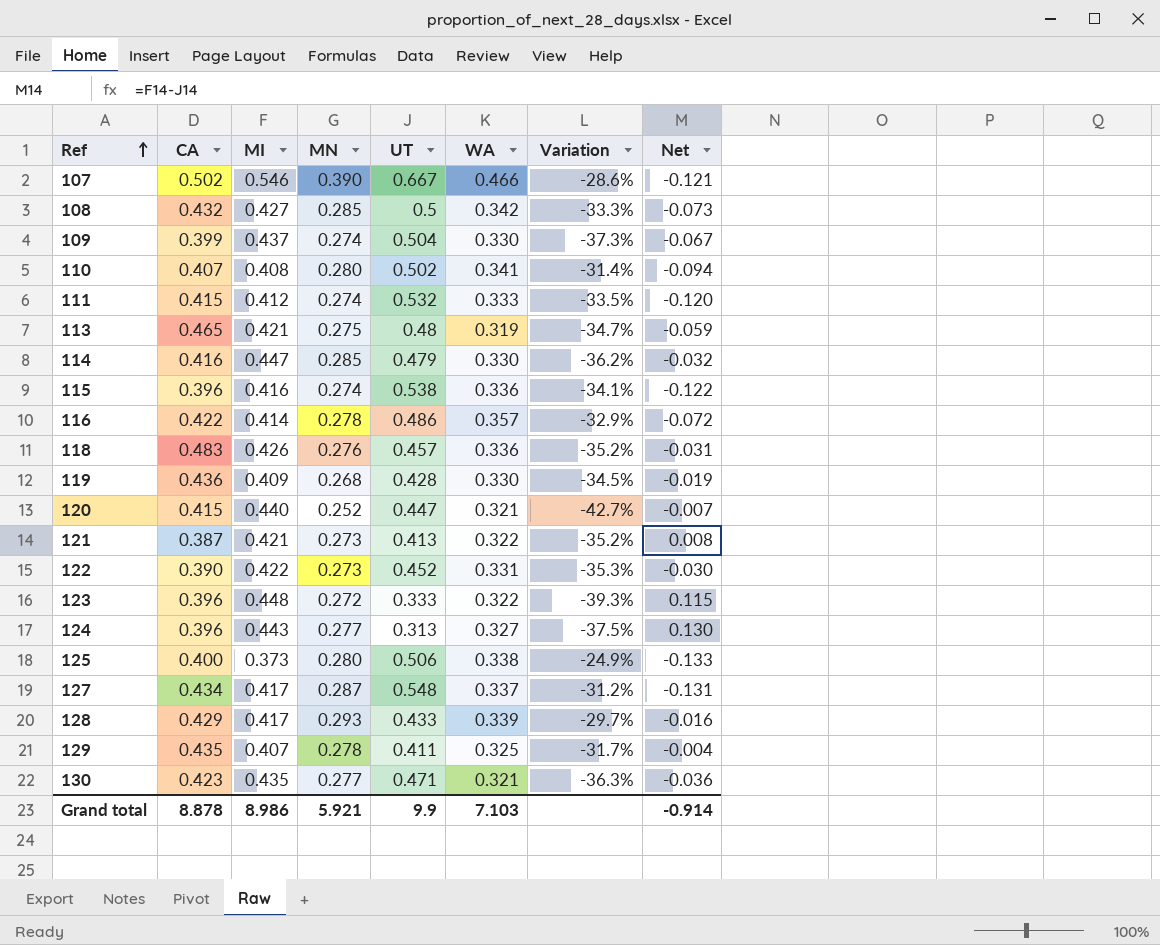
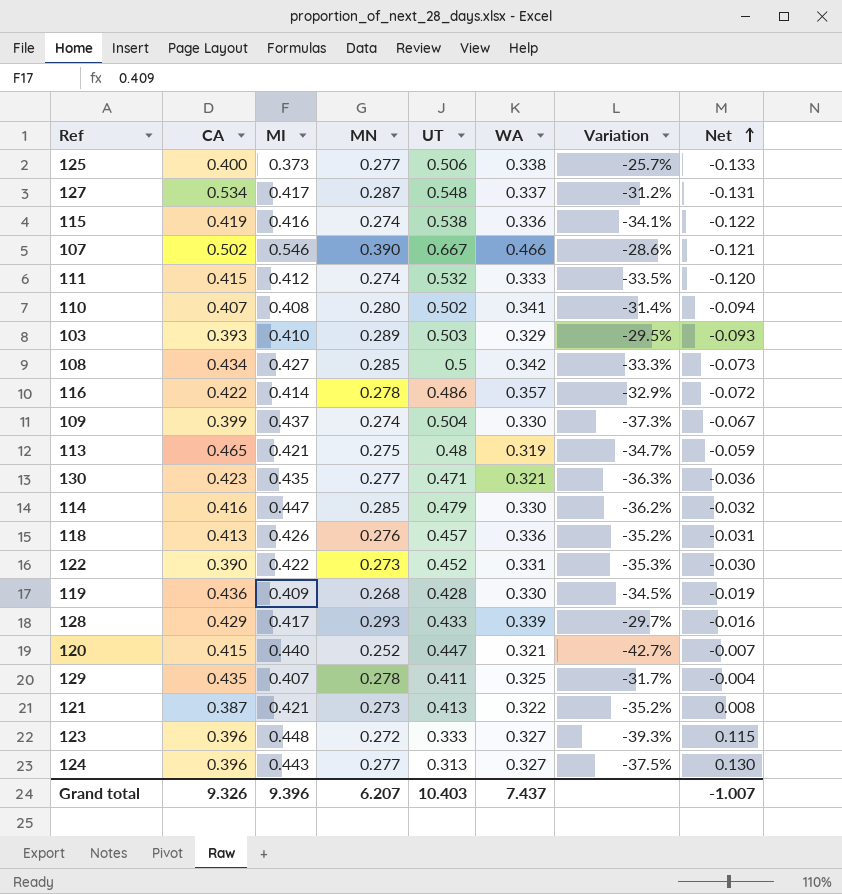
row order: Ref ascending -> Net ascending
125 | MN: 0.280 -> 0.277
125 | Variation: -24.9% -> -25.7%
127 | CA: 0.434 -> 0.534
115 | CA: 0.396 -> 0.419
row 103: none -> 0.393 | 0.410 | 0.289 | 0.503 | 0.329 | -29.5% | -0.093
108 | CA: 0.432 -> 0.434
118 | CA: 0.483 -> 0.413
123 | WA: 0.322 -> 0.327
Grand total | CA: 8.878 -> 9.326
Grand total | MI: 8.986 -> 9.396
Grand total | MN: 5.921 -> 6.207
Grand total | UT: 9.9 -> 10.403
Grand total | WA: 7.103 -> 7.437
Grand total | Net: -0.914 -> -1.007

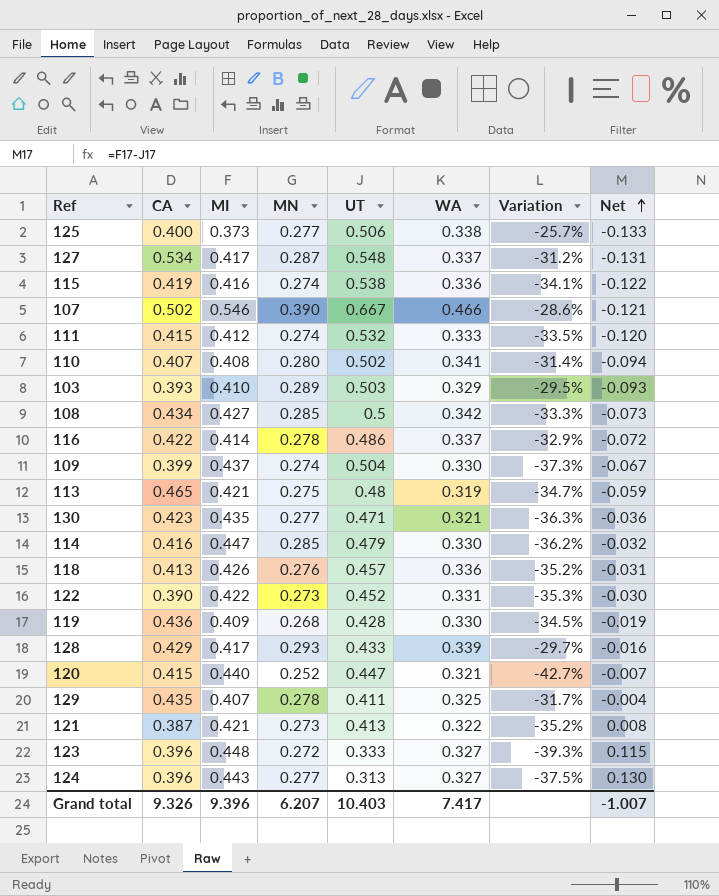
116 | WA: 0.357 -> 0.337
Grand total | WA: 7.437 -> 7.417

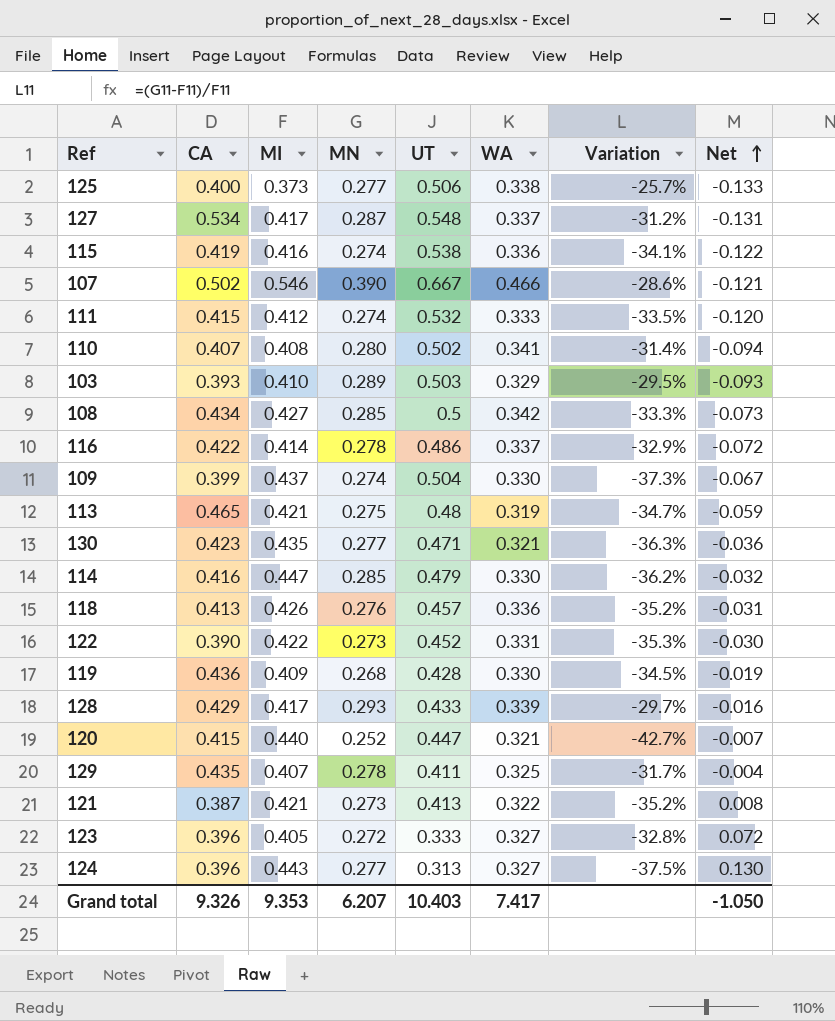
123 | MI: 0.448 -> 0.405
123 | Variation: -39.3% -> -32.8%
123 | Net: 0.115 -> 0.072
Grand total | MI: 9.396 -> 9.353
Grand total | Net: -1.007 -> -1.050

